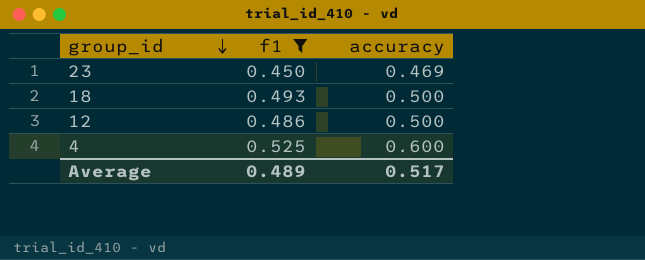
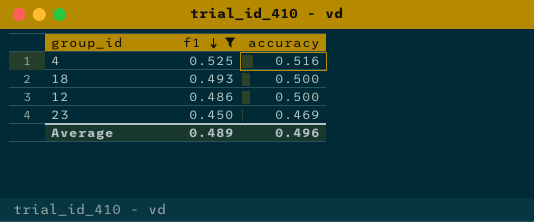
row order: group_id descending -> f1 descending
4 | accuracy: 0.600 -> 0.516
Average | accuracy: 0.517 -> 0.496

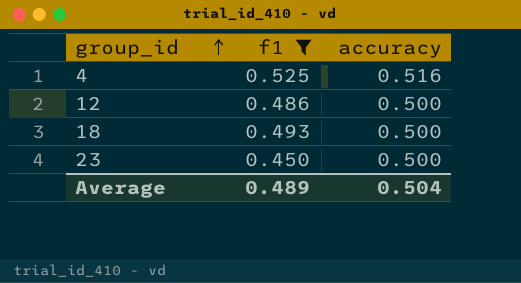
row order: f1 descending -> group_id ascending
23 | accuracy: 0.469 -> 0.500
Average | accuracy: 0.496 -> 0.504

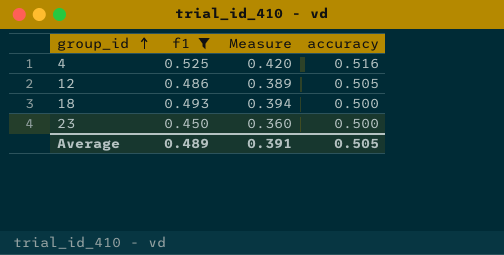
column Measure | formula: none -> [f1] * 0.8
12 | accuracy: 0.500 -> 0.505
Average | accuracy: 0.504 -> 0.505

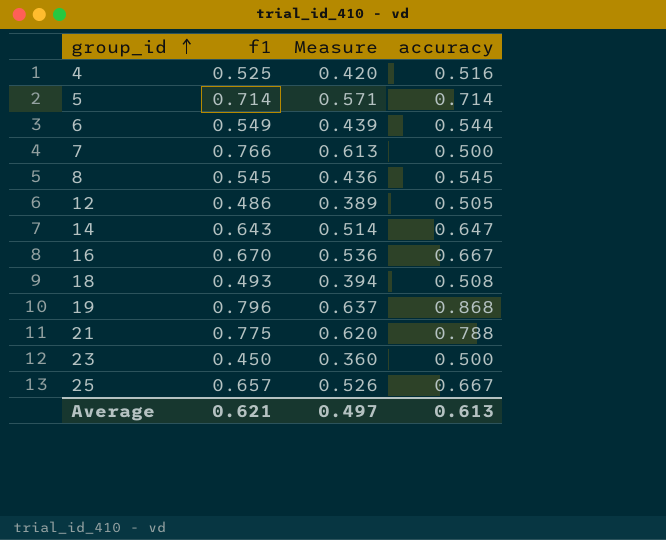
filter: f1 <= 0.525 -> none
18 | accuracy: 0.500 -> 0.508
Average | f1: 0.489 -> 0.621
Average | Measure: 0.391 -> 0.497
Average | accuracy: 0.505 -> 0.613

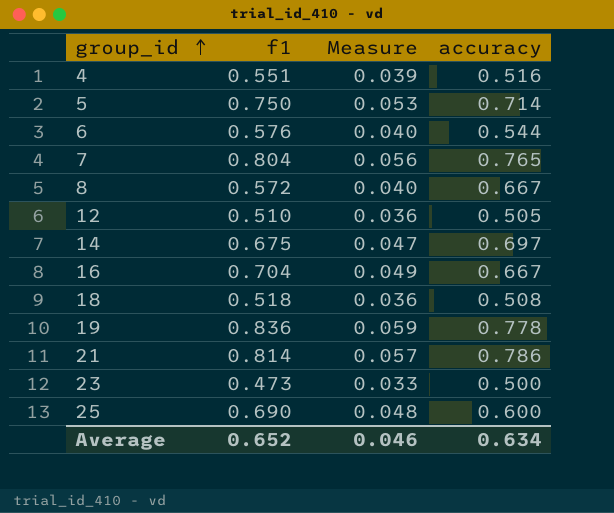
column Measure | formula: [f1] * 0.8 -> [f1] * 0.07
4 | f1: 0.525 -> 0.551
5 | f1: 0.714 -> 0.750
6 | f1: 0.549 -> 0.576
7 | f1: 0.766 -> 0.804
7 | accuracy: 0.500 -> 0.765
8 | f1: 0.545 -> 0.572
8 | accuracy: 0.545 -> 0.667
12 | f1: 0.486 -> 0.510
14 | f1: 0.643 -> 0.675
14 | accuracy: 0.647 -> 0.697
16 | f1: 0.670 -> 0.704
18 | f1: 0.493 -> 0.518
19 | f1: 0.796 -> 0.836
19 | accuracy: 0.868 -> 0.778
21 | f1: 0.775 -> 0.814
21 | accuracy: 0.788 -> 0.786
23 | f1: 0.450 -> 0.473
25 | f1: 0.657 -> 0.690
25 | accuracy: 0.667 -> 0.600
Average | f1: 0.621 -> 0.652
Average | Measure: 0.497 -> 0.046
Average | accuracy: 0.613 -> 0.634

